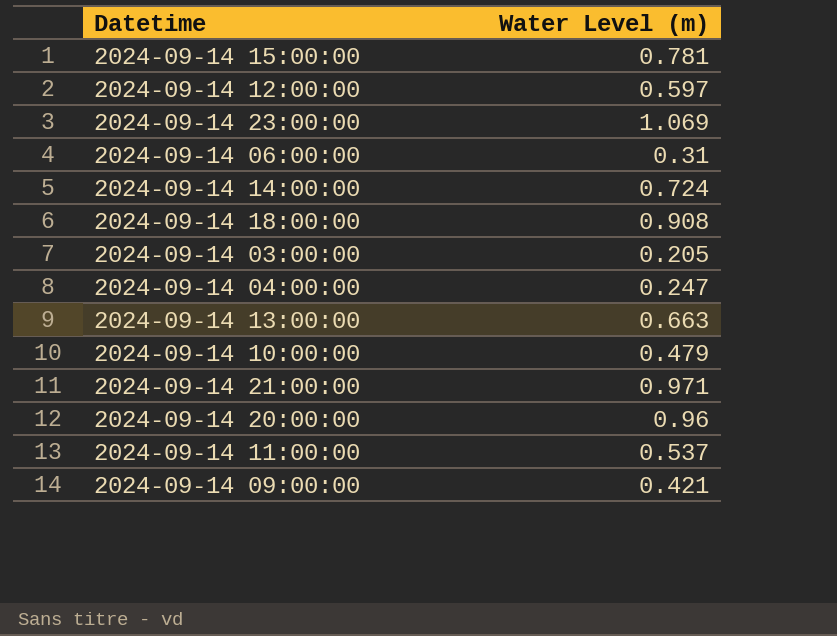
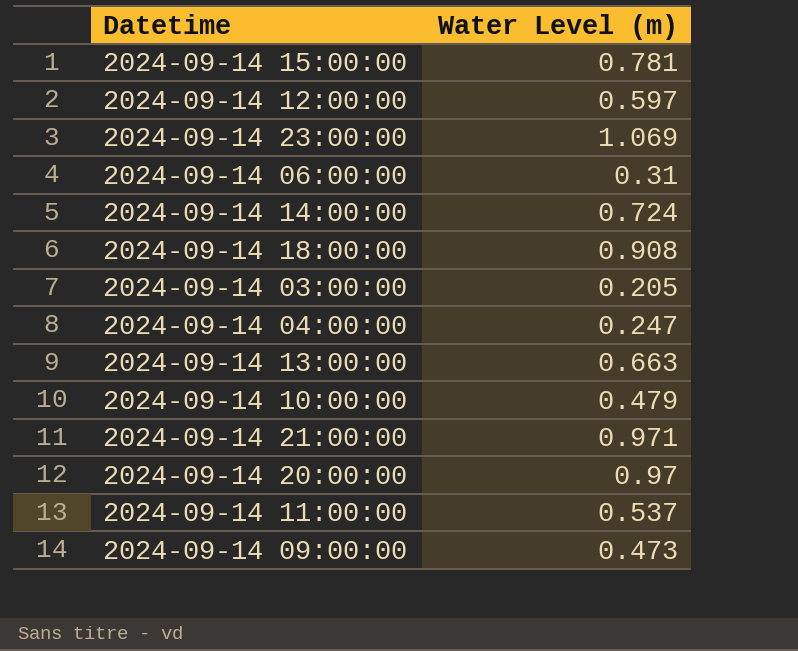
2024-09-14 20:00:00 | Water Level (m): 0.96 -> 0.97
2024-09-14 09:00:00 | Water Level (m): 0.421 -> 0.473

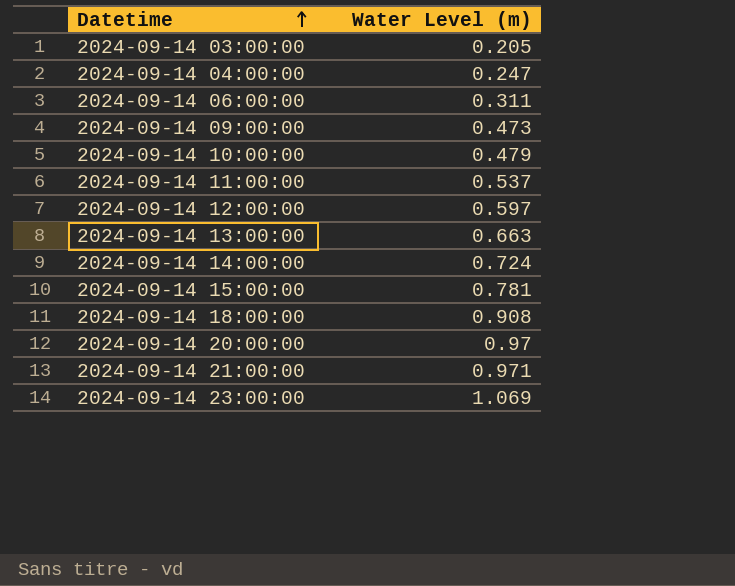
row order: none -> Datetime ascending
2024-09-14 06:00:00 | Water Level (m): 0.31 -> 0.311

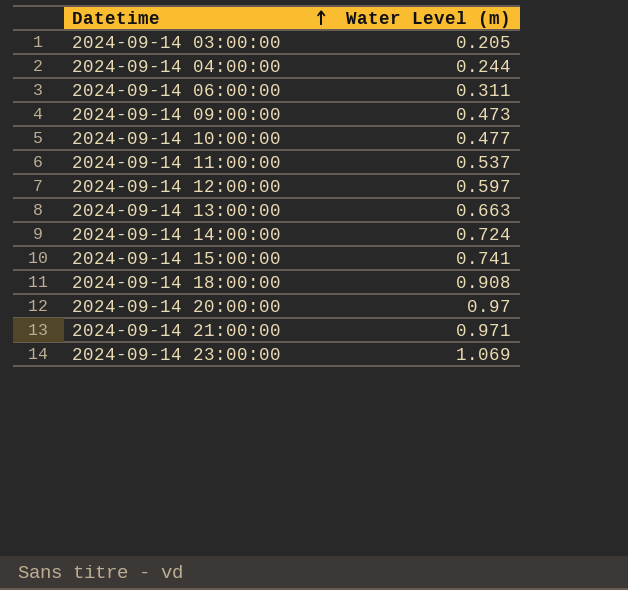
2024-09-14 04:00:00 | Water Level (m): 0.247 -> 0.244
2024-09-14 10:00:00 | Water Level (m): 0.479 -> 0.477
2024-09-14 15:00:00 | Water Level (m): 0.781 -> 0.741

